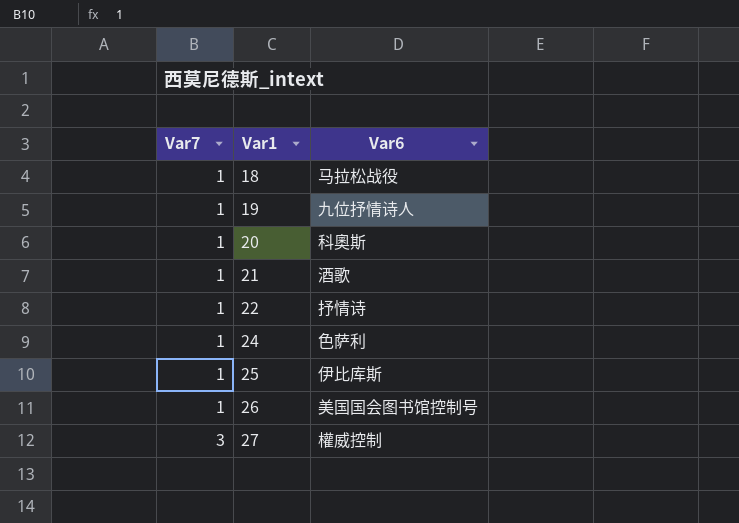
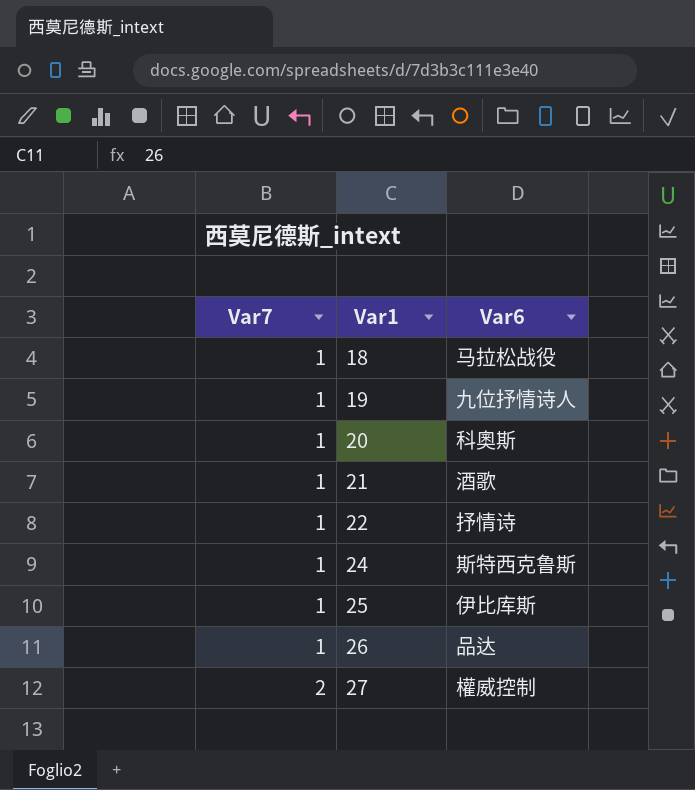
24 | Var6: 色萨利 -> 斯特西克鲁斯
26 | Var6: 美国国会图书馆控制号 -> 品达
27 | Var7: 3 -> 2

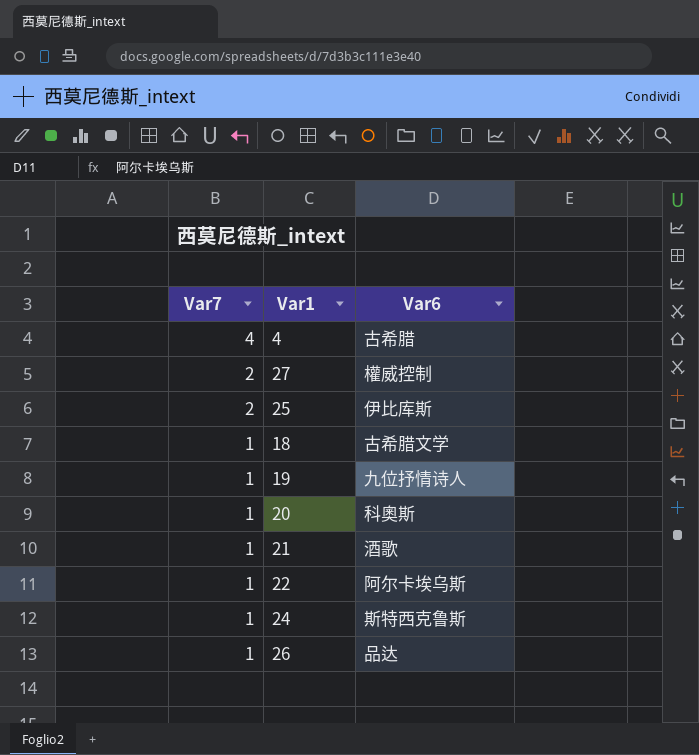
row order: Var7 ascending -> Var7 descending
row 4: none -> 4 | 古希腊
25 | Var7: 1 -> 2
18 | Var6: 马拉松战役 -> 古希腊文学
22 | Var6: 抒情诗 -> 阿尔卡埃乌斯

